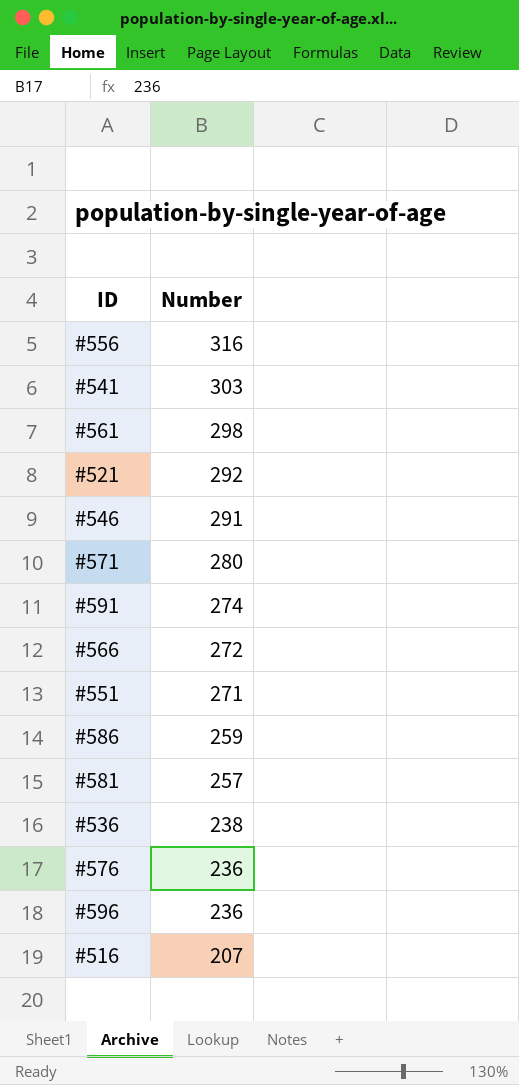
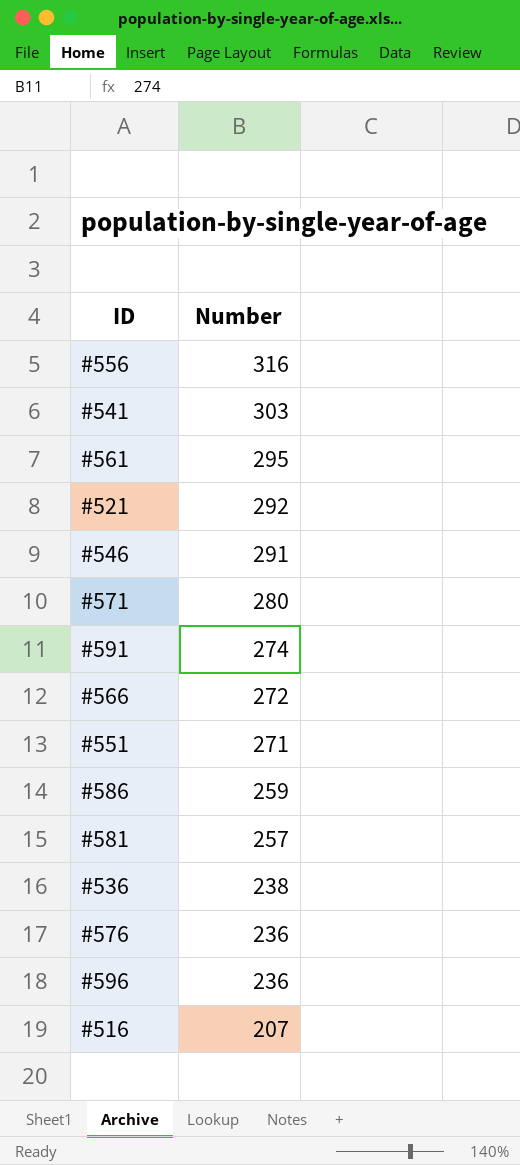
#561 | Number: 298 -> 295

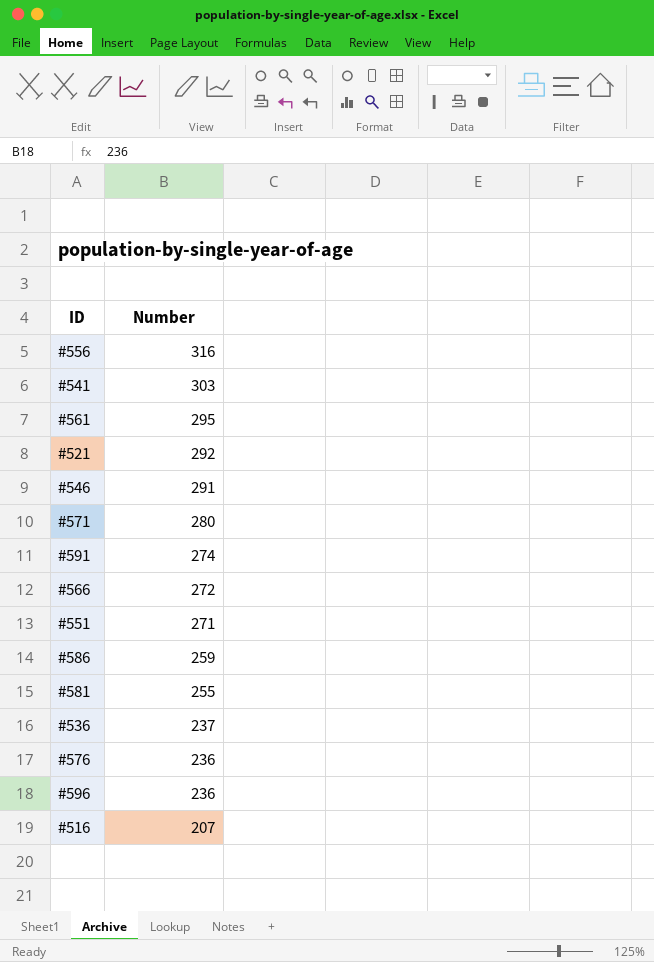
#581 | Number: 257 -> 255
#536 | Number: 238 -> 237

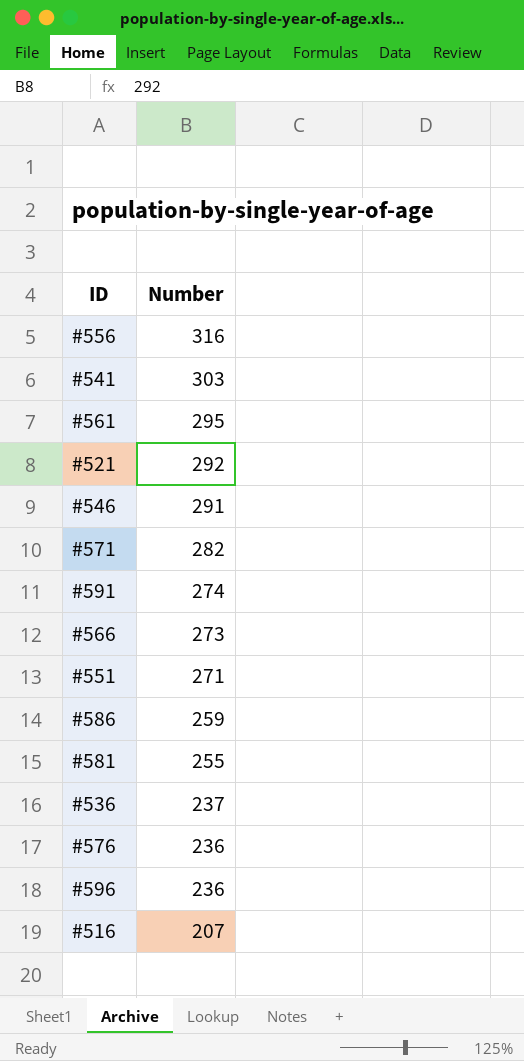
#571 | Number: 280 -> 282
#566 | Number: 272 -> 273

